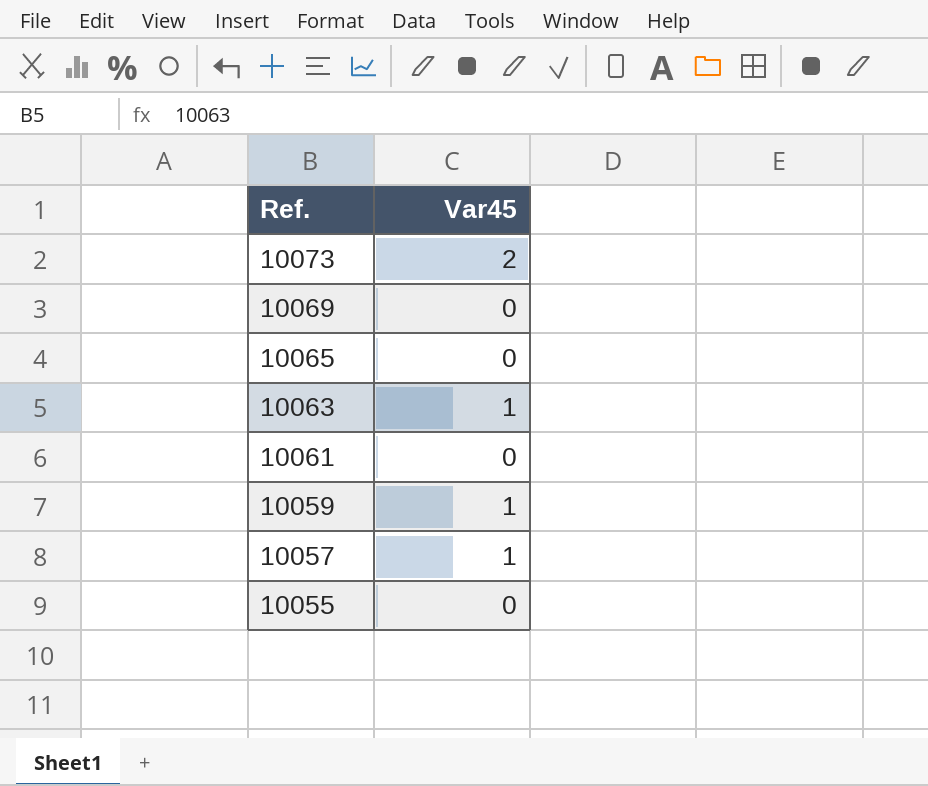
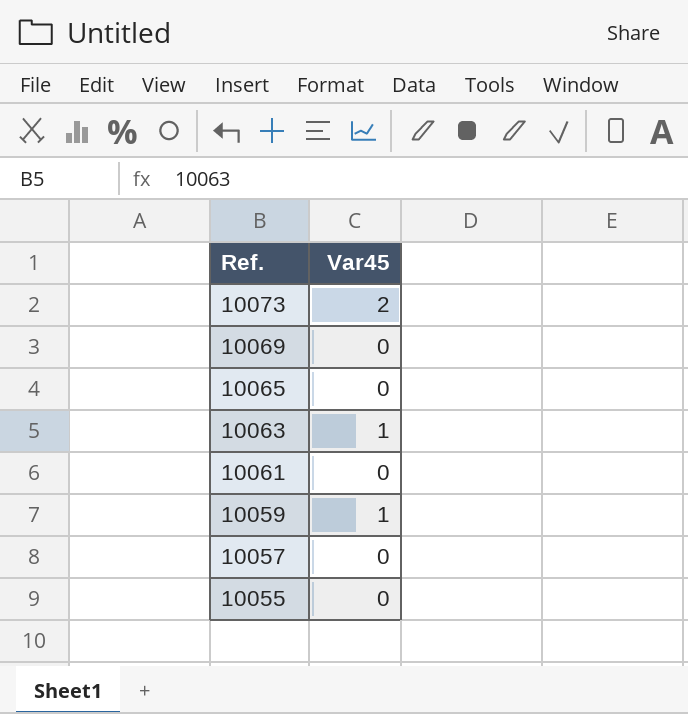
10057 | Var45: 1 -> 0

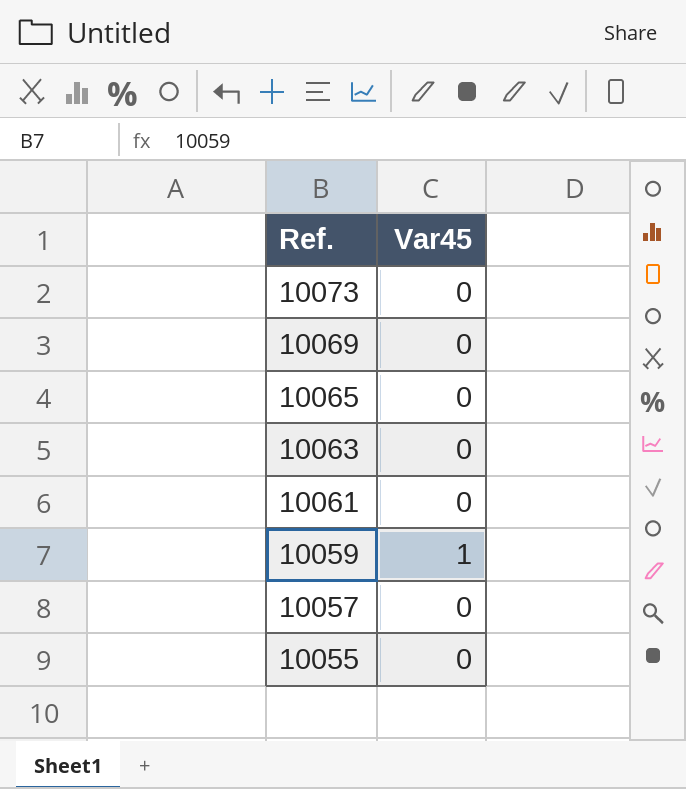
10073 | Var45: 2 -> 0
10063 | Var45: 1 -> 0

